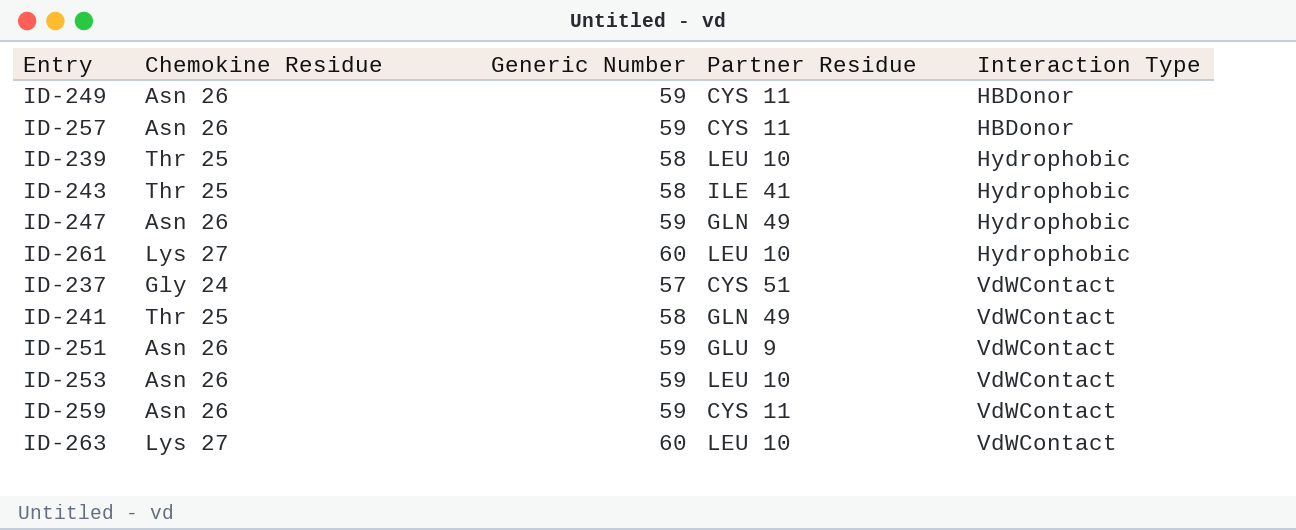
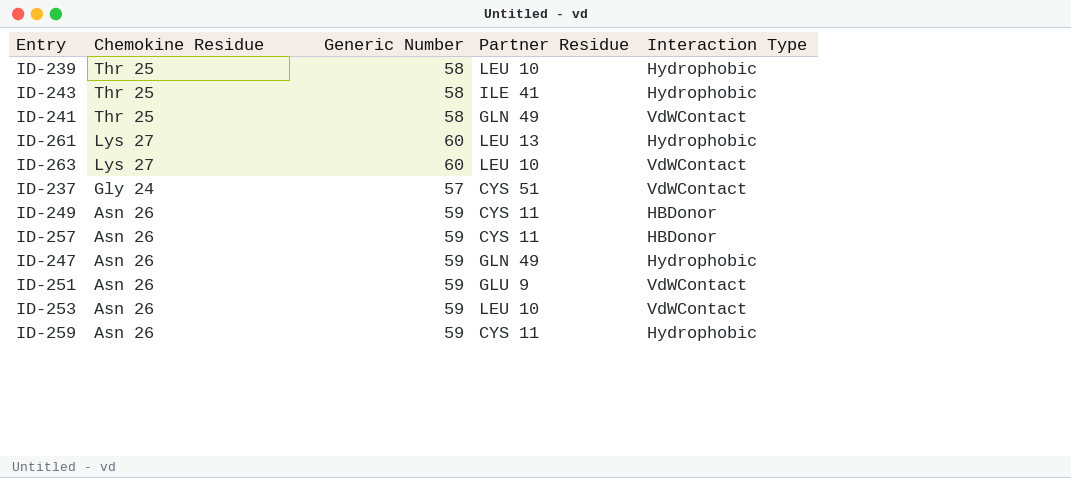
row order: Interaction Type ascending -> Chemokine Residue descending
ID-261 | Partner Residue: LEU 10 -> LEU 13
ID-259 | Interaction Type: VdWContact -> Hydrophobic

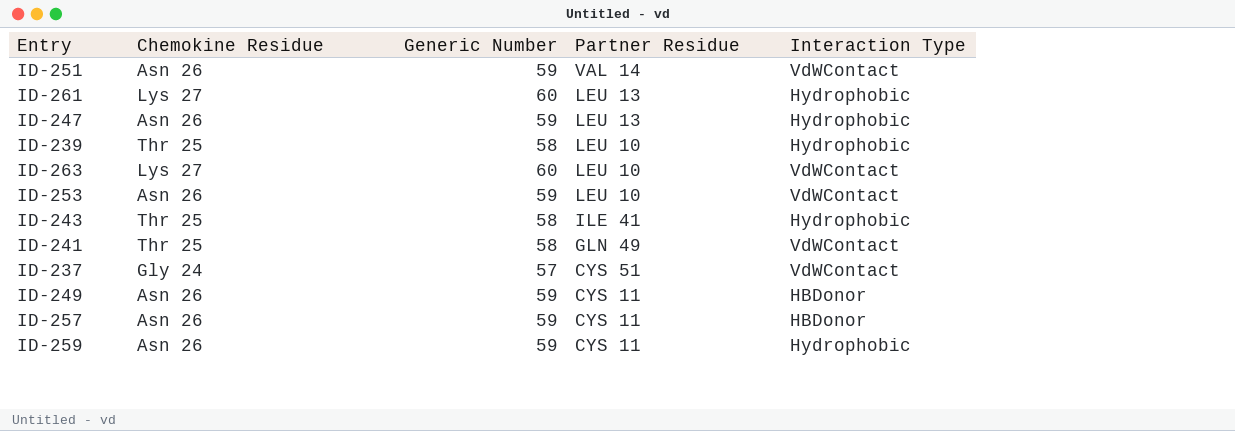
row order: Chemokine Residue descending -> Partner Residue descending
ID-251 | Partner Residue: GLU 9 -> VAL 14
ID-247 | Partner Residue: GLN 49 -> LEU 13

